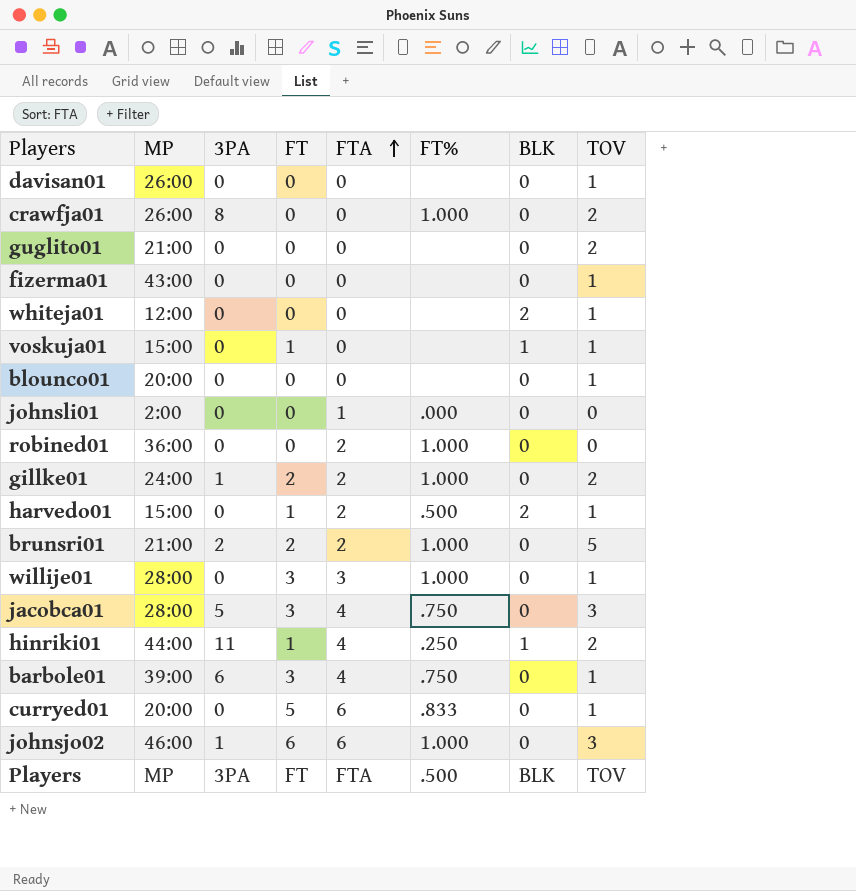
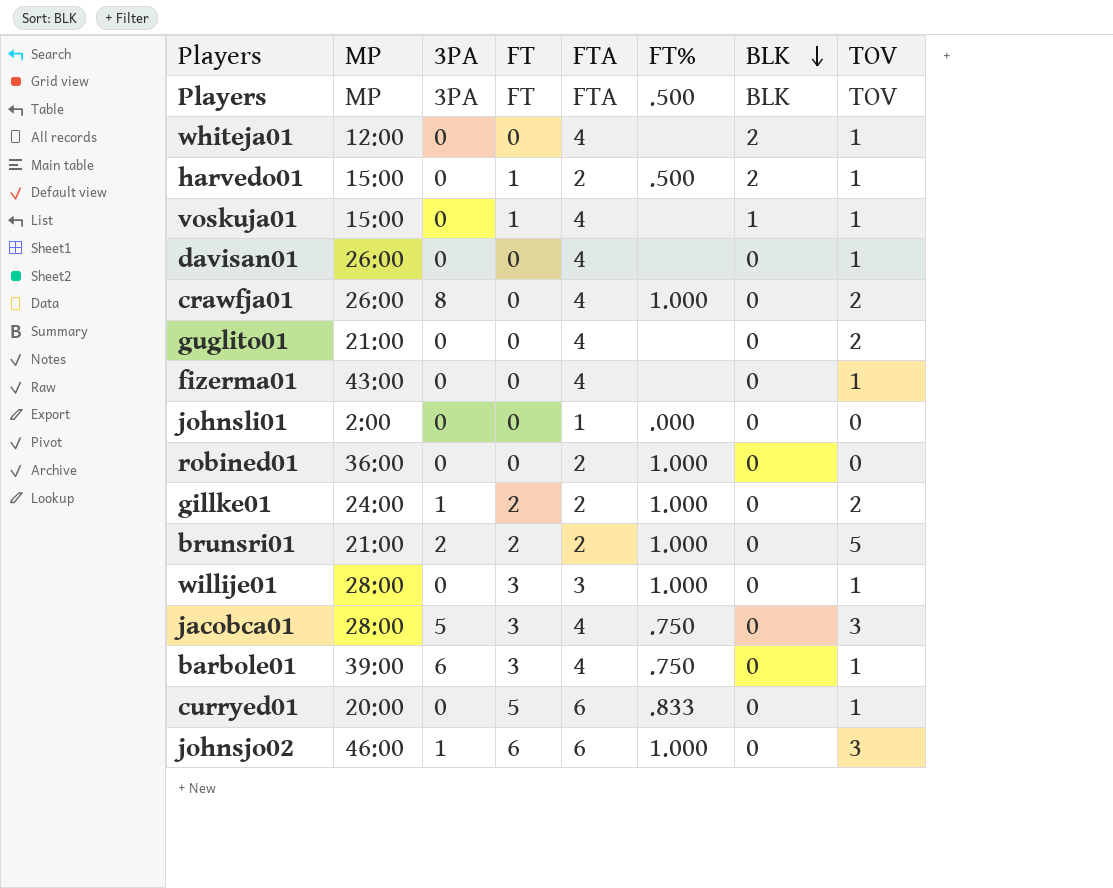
row order: FTA ascending -> BLK descending
row blounco01: 20:00 | 0 | 0 | 0 | none | 0 | 1 -> none
row hinriki01: 44:00 | 11 | 1 | 4 | .250 | 1 | 2 -> none
whiteja01 | FTA: 0 -> 4
voskuja01 | FTA: 0 -> 4
davisan01 | FTA: 0 -> 4
crawfja01 | FTA: 0 -> 4
guglito01 | FTA: 0 -> 4
fizerma01 | FTA: 0 -> 4

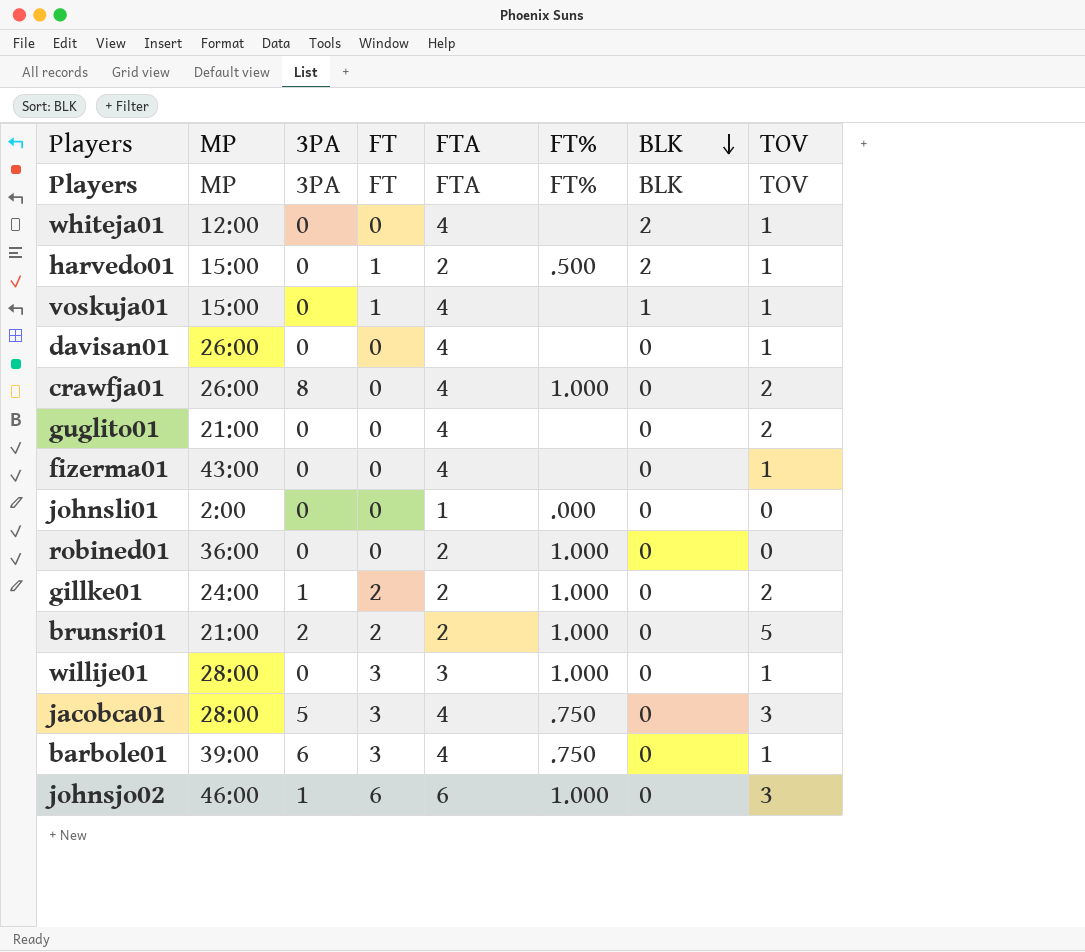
row curryed01: 20:00 | 0 | 5 | 6 | .833 | 0 | 1 -> none
Players | FT%: .500 -> FT%

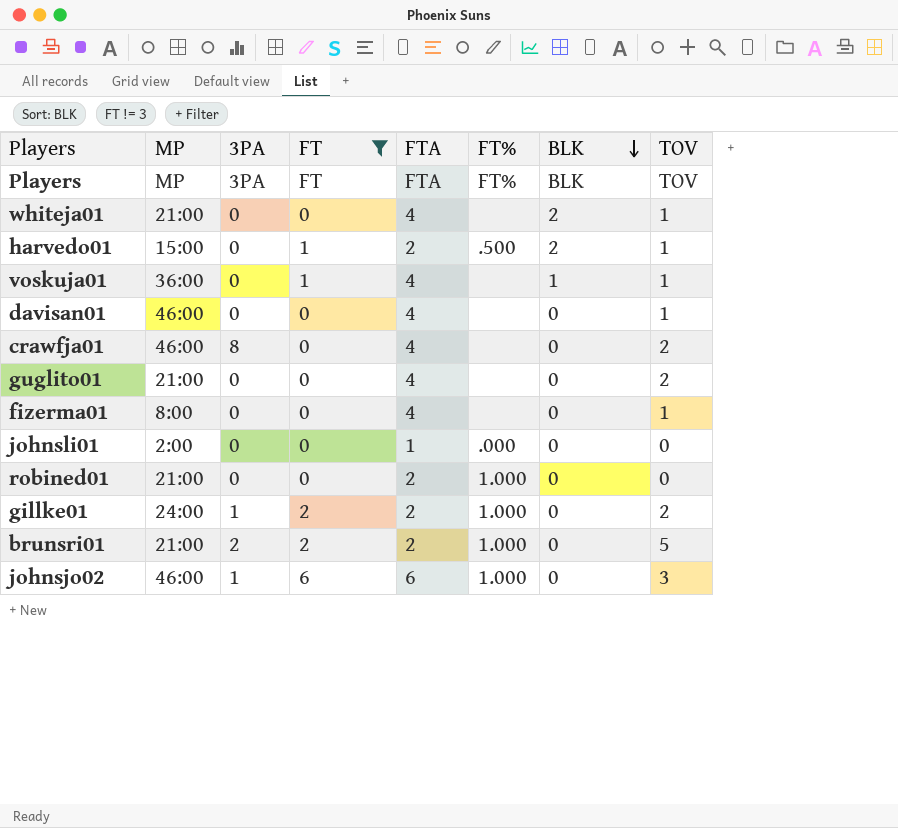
filter: none -> FT != 3
whiteja01 | MP: 12:00 -> 21:00
voskuja01 | MP: 15:00 -> 36:00
davisan01 | MP: 26:00 -> 46:00
crawfja01 | MP: 26:00 -> 46:00
crawfja01 | FT%: 1.000 -> none
fizerma01 | MP: 43:00 -> 8:00
robined01 | MP: 36:00 -> 21:00

